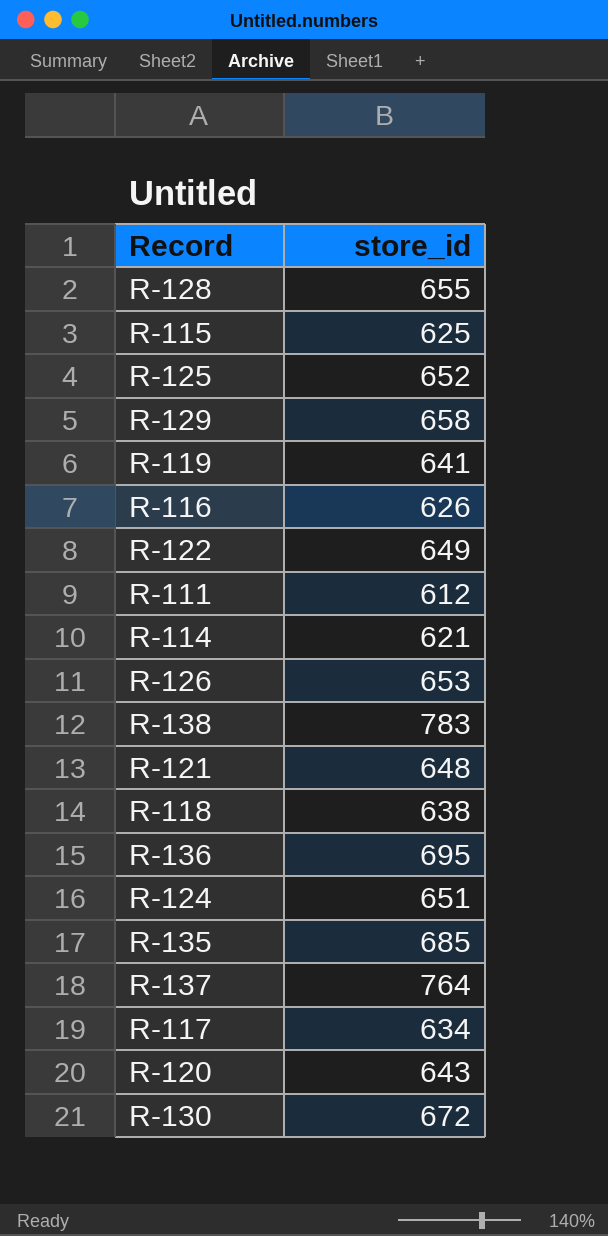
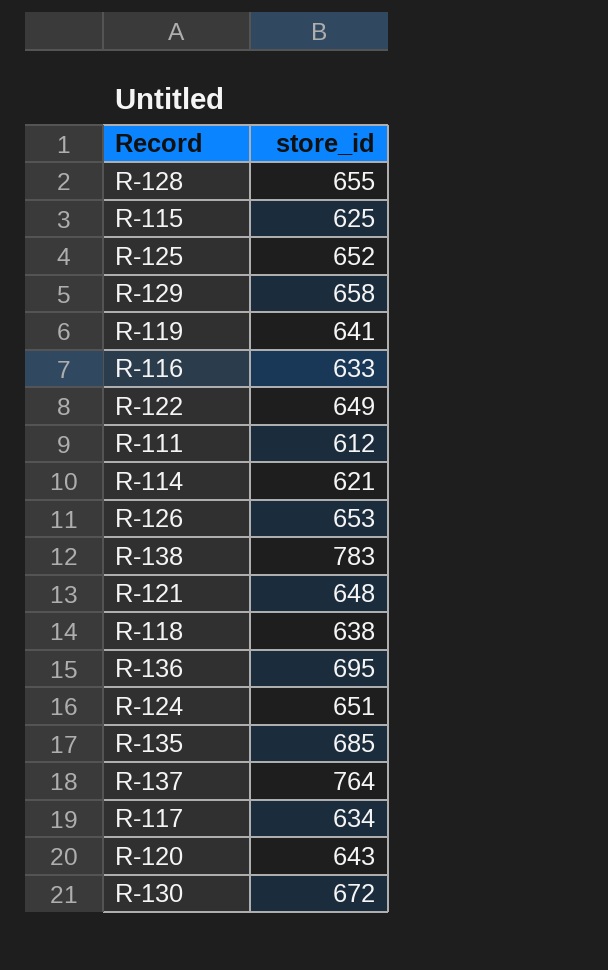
R-116 | store_id: 626 -> 633

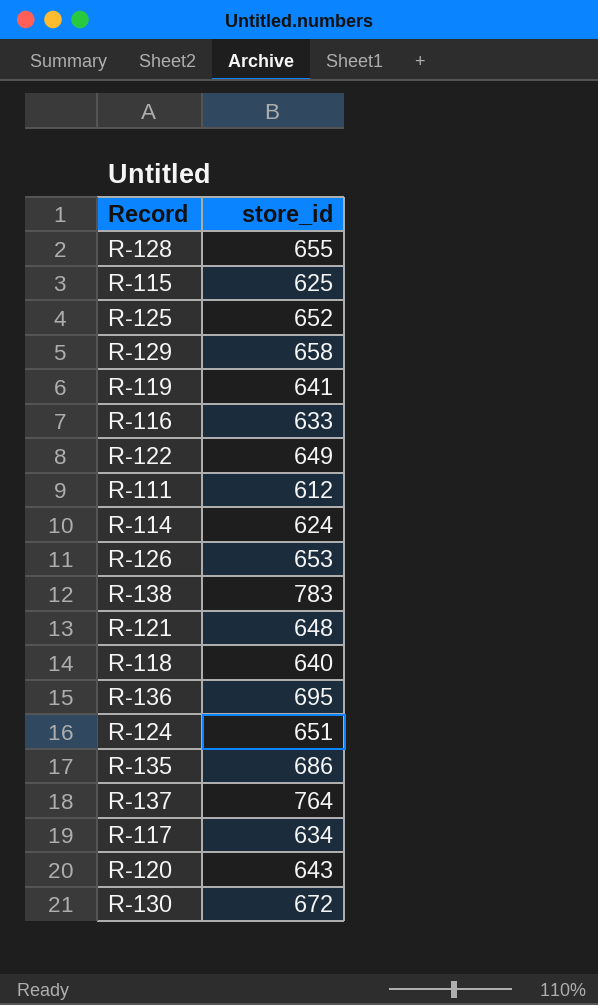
R-114 | store_id: 621 -> 624
R-118 | store_id: 638 -> 640
R-135 | store_id: 685 -> 686

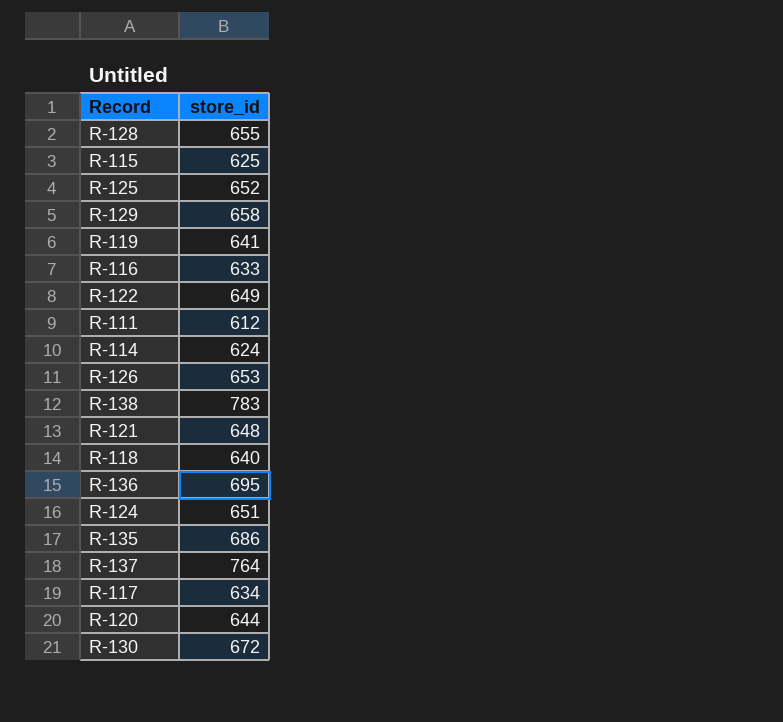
R-120 | store_id: 643 -> 644

